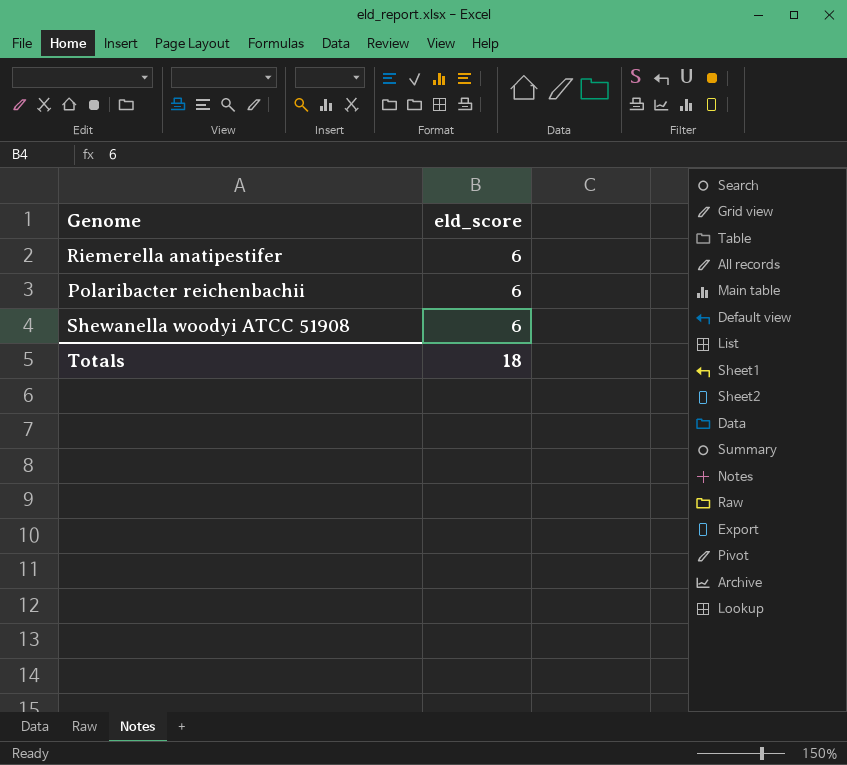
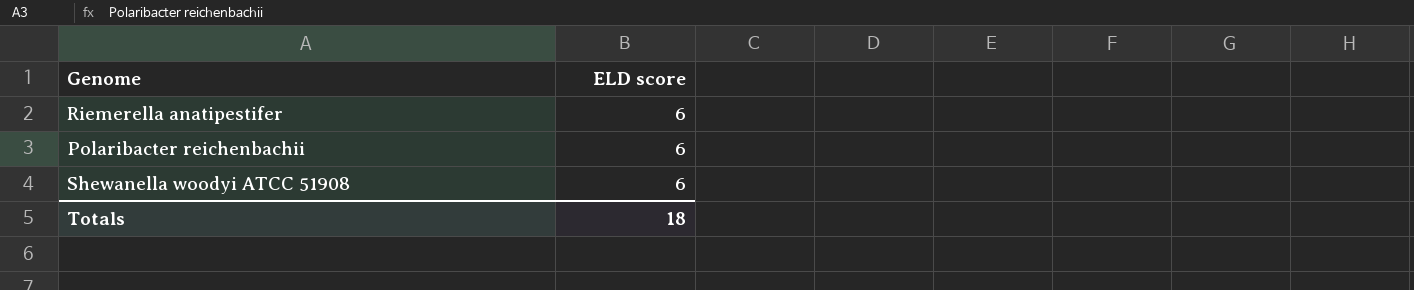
column name: eld_score -> ELD score

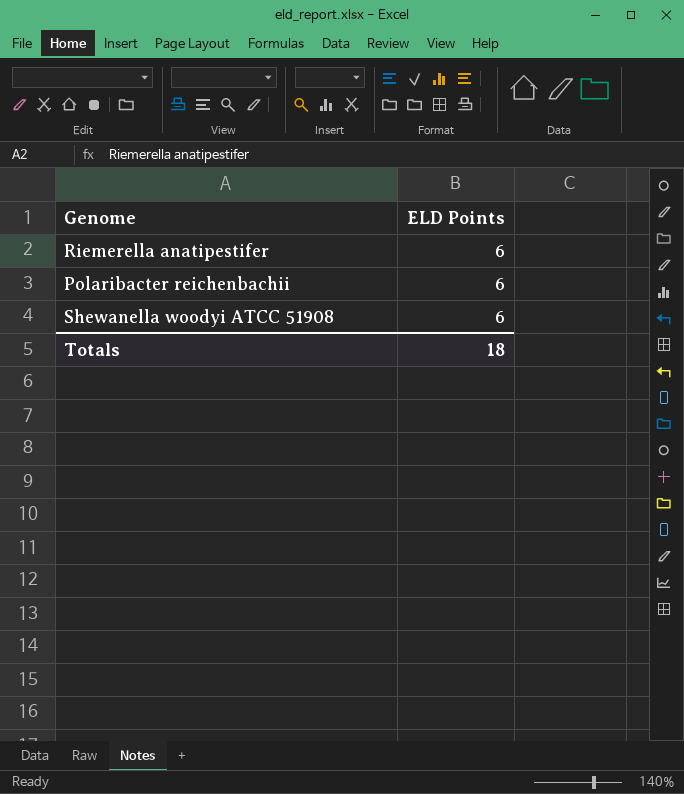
column name: ELD score -> ELD Points

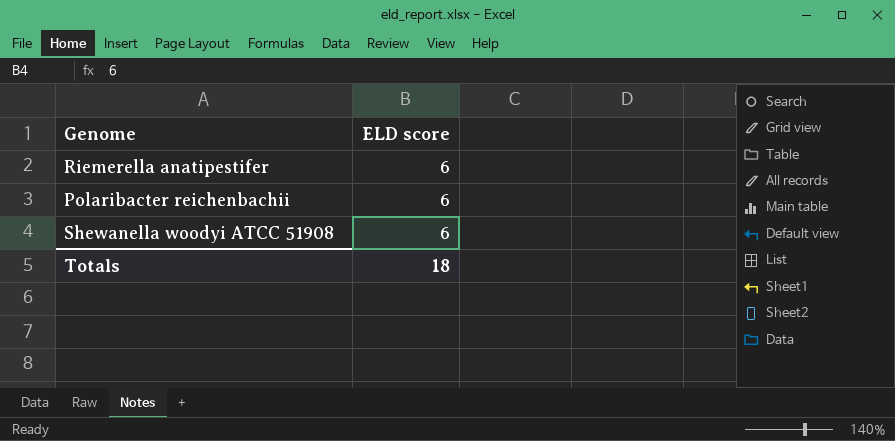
column name: ELD Points -> ELD score

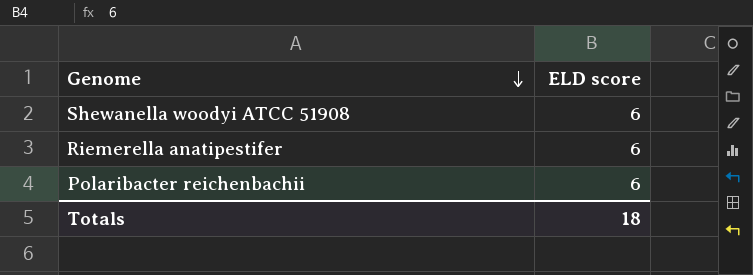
row order: none -> Genome descending

